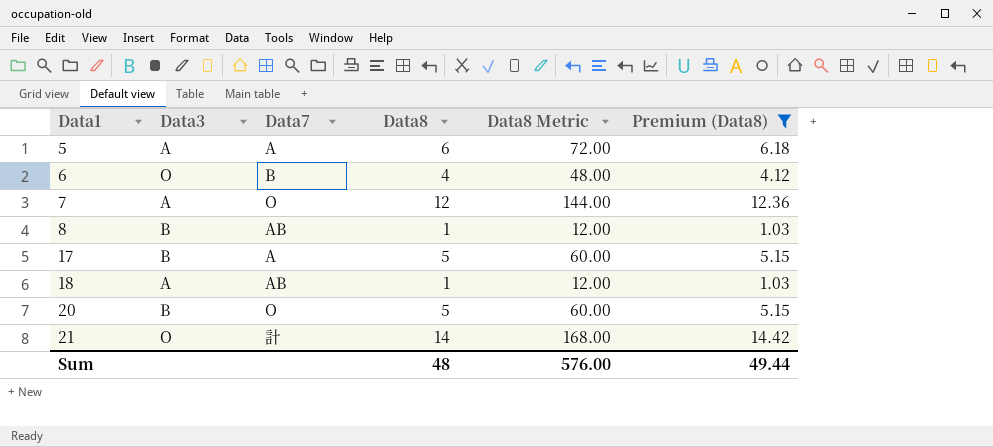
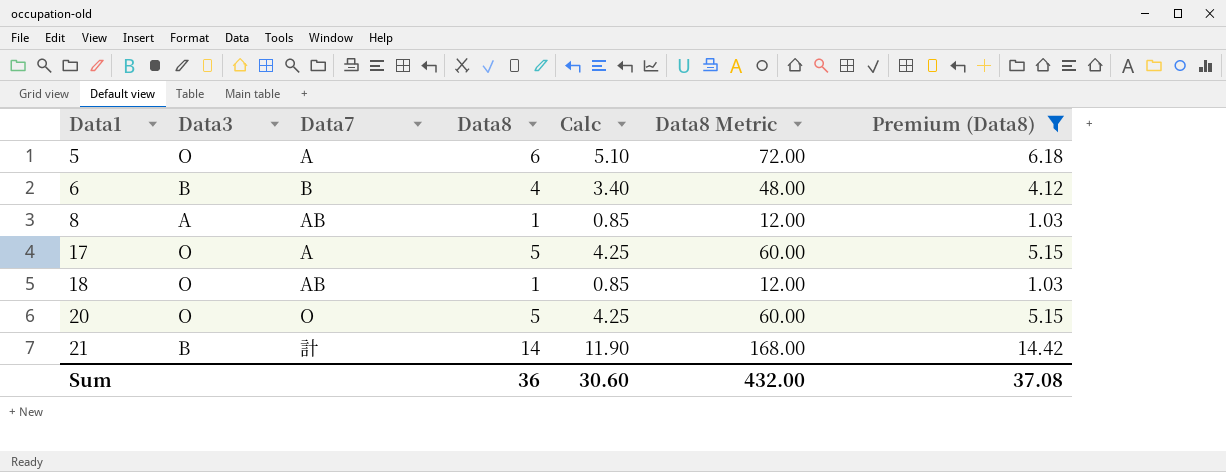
column Calc | formula: none -> [Data8] * 0.85
row 7: A | O | 12 | 144.00 | 12.36 -> none
5 | Data3: A -> O
6 | Data3: O -> B
8 | Data3: B -> A
17 | Data3: B -> O
18 | Data3: A -> O
20 | Data3: B -> O
21 | Data3: O -> B
Sum | Data8: 48 -> 36
Sum | Data8 Metric: 576.00 -> 432.00
Sum | Premium (Data8): 49.44 -> 37.08

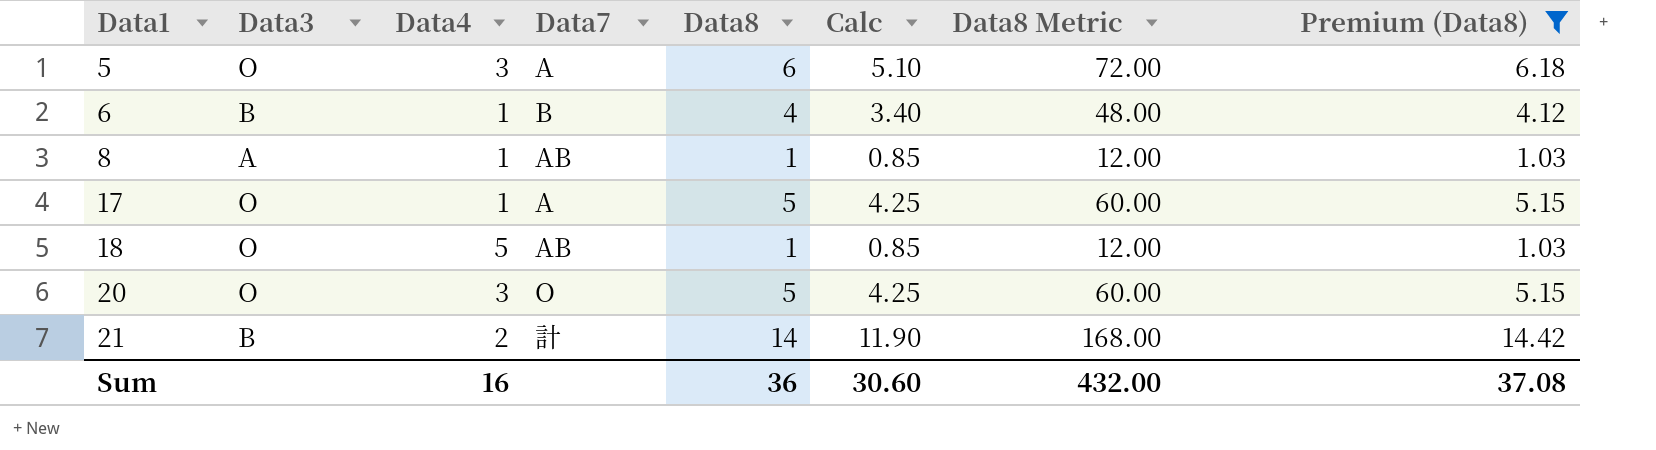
column Data4 | position: none -> 3

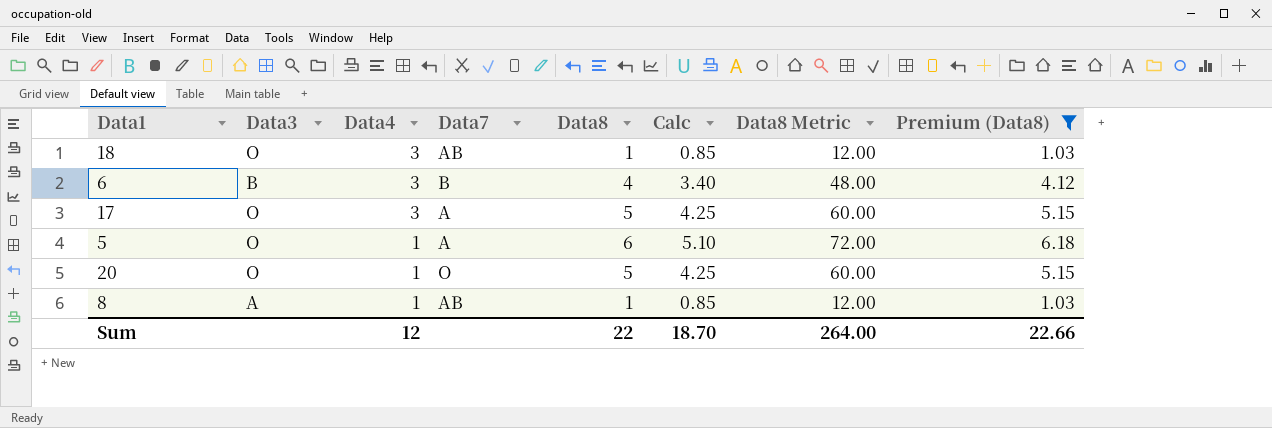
row order: Data1 ascending -> Data4 descending
row 21: B | 2 | 計 | 14 | 11.90 | 168.00 | 14.42 -> none
18 | Data4: 5 -> 3
6 | Data4: 1 -> 3
17 | Data4: 1 -> 3
5 | Data4: 3 -> 1
20 | Data4: 3 -> 1
Sum | Data4: 16 -> 12
Sum | Data8: 36 -> 22
Sum | Calc: 30.60 -> 18.70
Sum | Data8 Metric: 432.00 -> 264.00
Sum | Premium (Data8): 37.08 -> 22.66

